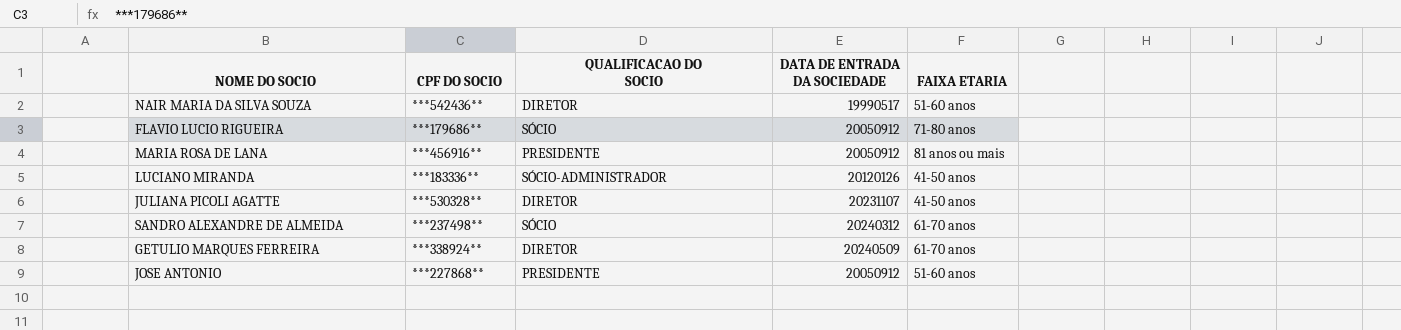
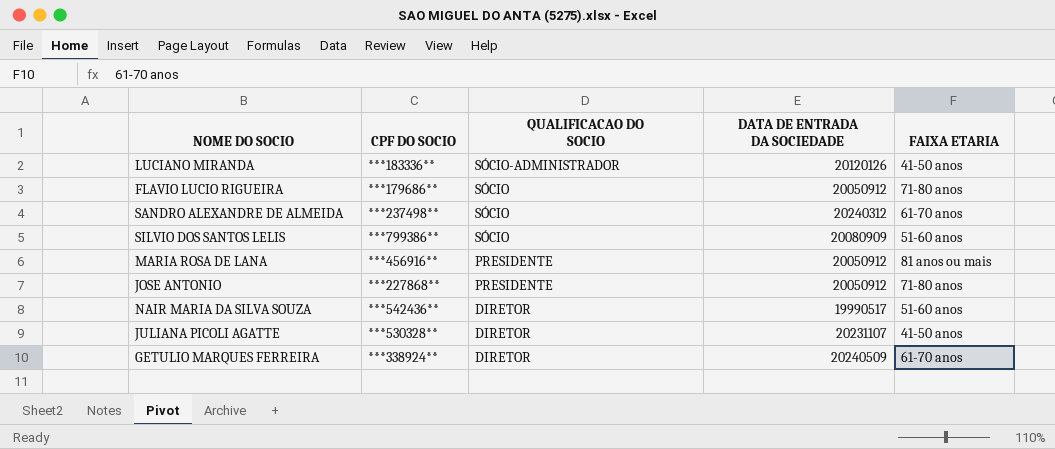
row order: none -> QUALIFICACAO DO SOCIO descending
row SILVIO DOS SANTOS LELIS: none -> ***799386** | SÓCIO | 20080909 | 51-60 anos
JOSE ANTONIO | FAIXA ETARIA: 51-60 anos -> 71-80 anos

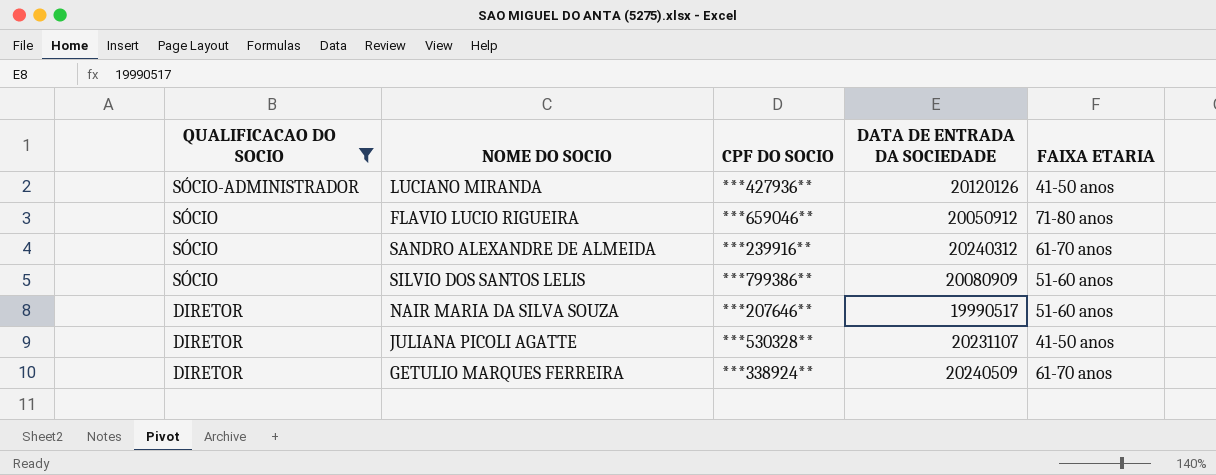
filter: none -> QUALIFICACAO DO SOCIO != PRESIDENTE
column QUALIFICACAO DO SOCIO | position: 3 -> 1
LUCIANO MIRANDA | CPF DO SOCIO: ***183336** -> ***427936**
FLAVIO LUCIO RIGUEIRA | CPF DO SOCIO: ***179686** -> ***659046**
SANDRO ALEXANDRE DE ALMEIDA | CPF DO SOCIO: ***237498** -> ***239916**
NAIR MARIA DA SILVA SOUZA | CPF DO SOCIO: ***542436** -> ***207646**

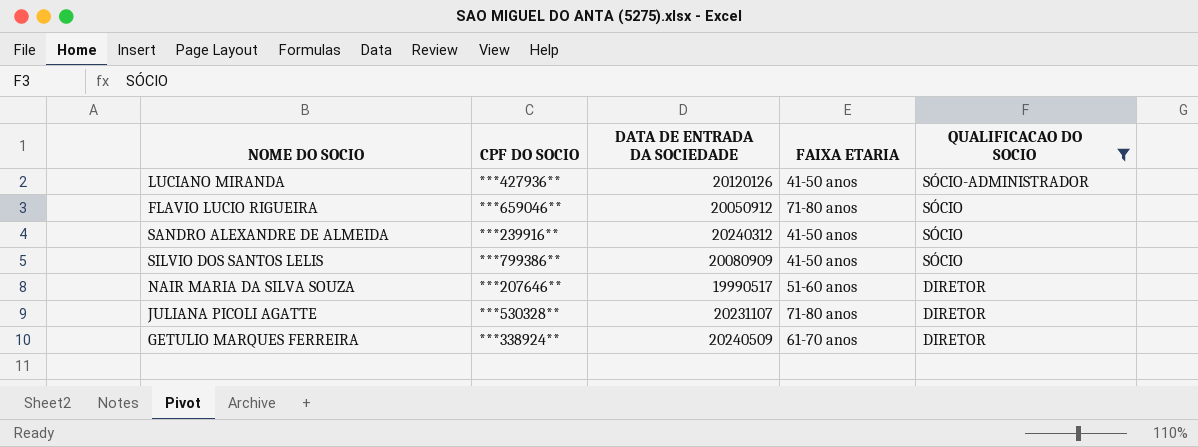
column QUALIFICACAO DO SOCIO | position: 1 -> 5
SANDRO ALEXANDRE DE ALMEIDA | FAIXA ETARIA: 61-70 anos -> 41-50 anos
SILVIO DOS SANTOS LELIS | FAIXA ETARIA: 51-60 anos -> 41-50 anos
JULIANA PICOLI AGATTE | FAIXA ETARIA: 41-50 anos -> 71-80 anos

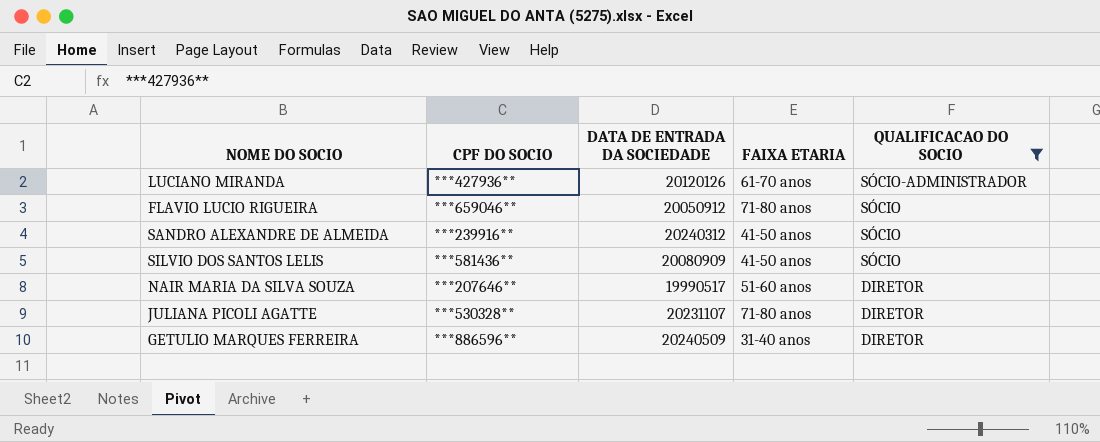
LUCIANO MIRANDA | FAIXA ETARIA: 41-50 anos -> 61-70 anos
SILVIO DOS SANTOS LELIS | CPF DO SOCIO: ***799386** -> ***581436**
GETULIO MARQUES FERREIRA | CPF DO SOCIO: ***338924** -> ***886596**
GETULIO MARQUES FERREIRA | FAIXA ETARIA: 61-70 anos -> 31-40 anos

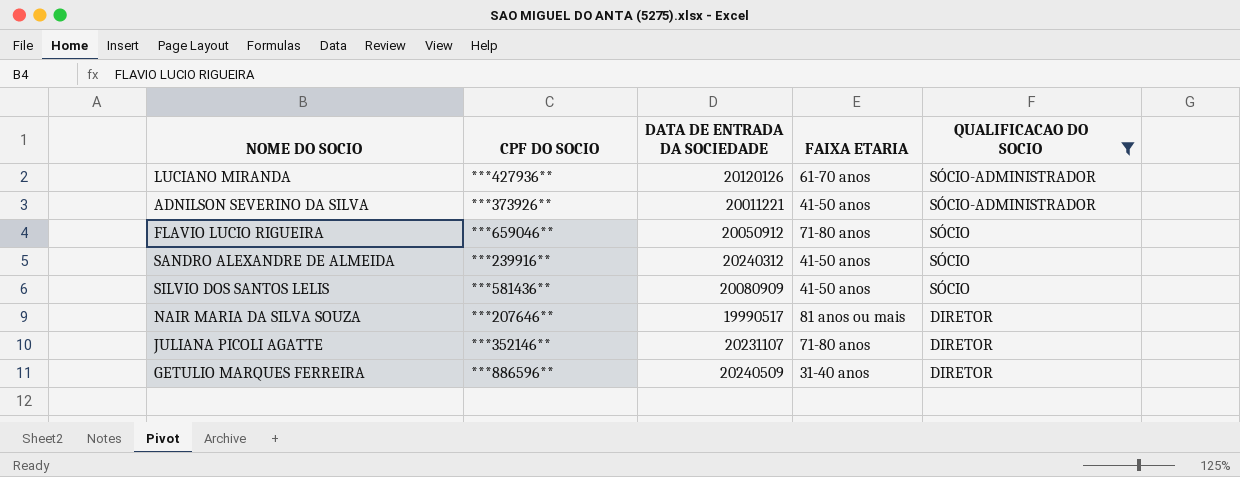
row ADNILSON SEVERINO DA SILVA: none -> ***373926** | 20011221 | 41-50 anos | SÓCIO-ADMINISTRADOR
NAIR MARIA DA SILVA SOUZA | FAIXA ETARIA: 51-60 anos -> 81 anos ou mais
JULIANA PICOLI AGATTE | CPF DO SOCIO: ***530328** -> ***352146**

